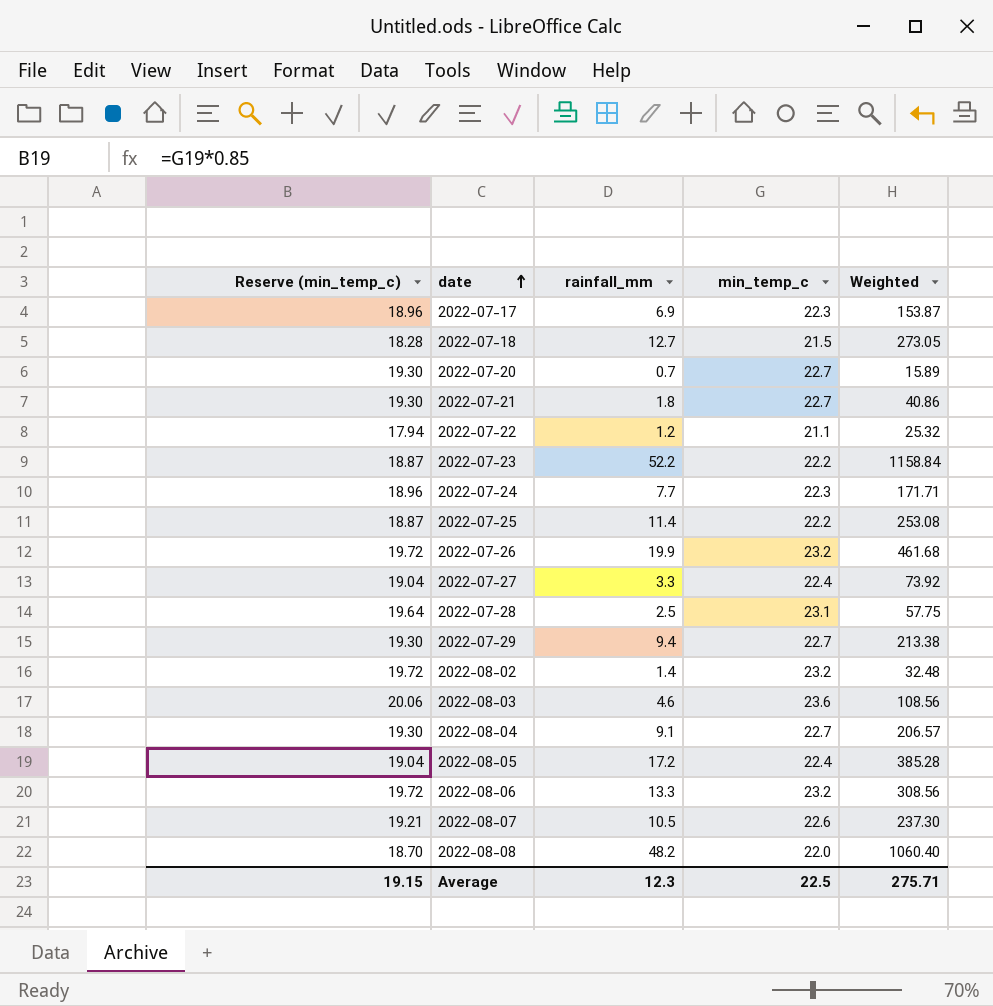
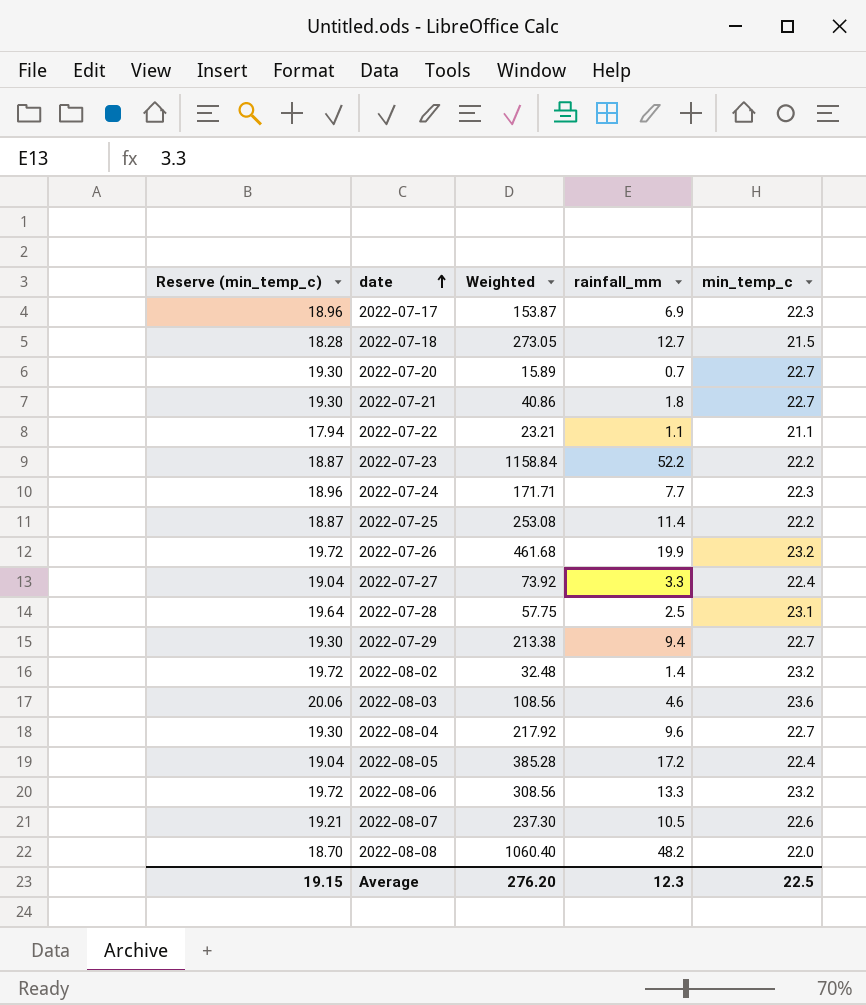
column Weighted | position: 5 -> 3
2022-07-22 | Weighted: 25.32 -> 23.21
2022-07-22 | rainfall_mm: 1.2 -> 1.1
2022-08-04 | Weighted: 206.57 -> 217.92
2022-08-04 | rainfall_mm: 9.1 -> 9.6
Average | Weighted: 275.71 -> 276.20

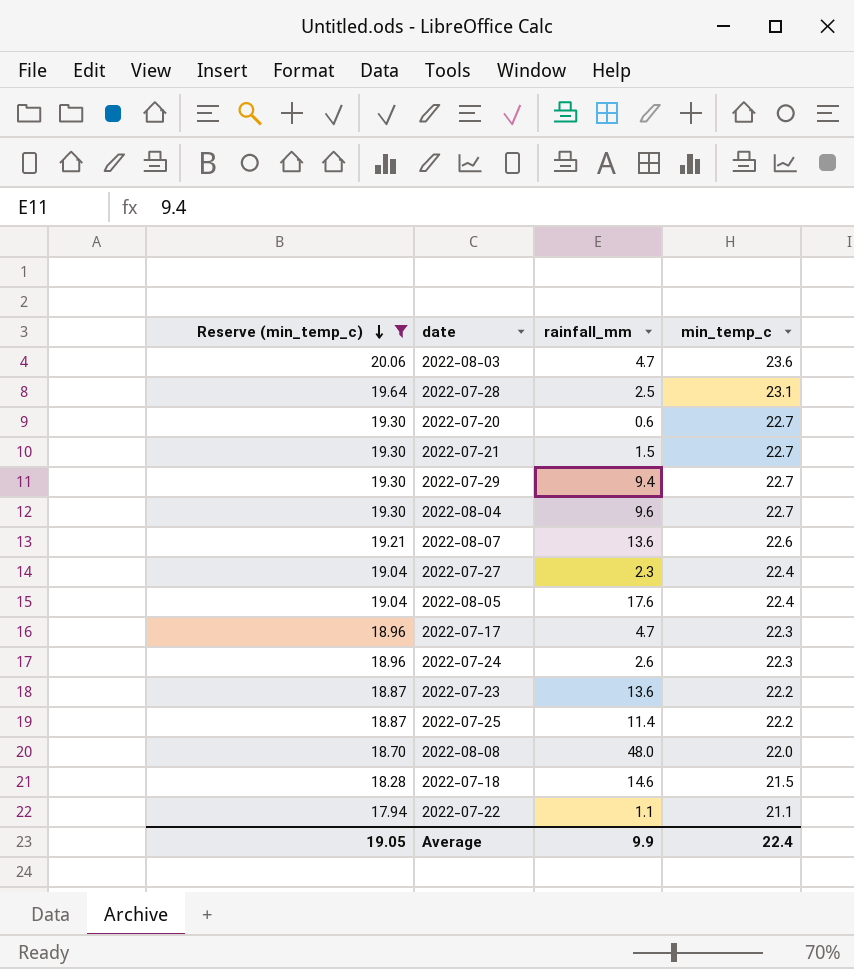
filter: none -> Reserve (min_temp_c) != 19.72
row order: date ascending -> Reserve (min_temp_c) descending
column Weighted | formula: [rainfall_mm] * [min_temp_c] -> none
2022-08-03 | rainfall_mm: 4.6 -> 4.7
2022-07-20 | rainfall_mm: 0.7 -> 0.6
2022-07-21 | rainfall_mm: 1.8 -> 1.5
2022-08-07 | rainfall_mm: 10.5 -> 13.6
2022-07-27 | rainfall_mm: 3.3 -> 2.3
2022-08-05 | rainfall_mm: 17.2 -> 17.6
2022-07-17 | rainfall_mm: 6.9 -> 4.7
2022-07-24 | rainfall_mm: 7.7 -> 2.6
2022-07-23 | rainfall_mm: 52.2 -> 13.6
2022-08-08 | rainfall_mm: 48.2 -> 48.0
2022-07-18 | rainfall_mm: 12.7 -> 14.6
Average | Reserve (min_temp_c): 19.15 -> 19.05
Average | rainfall_mm: 12.3 -> 9.9
Average | min_temp_c: 22.5 -> 22.4

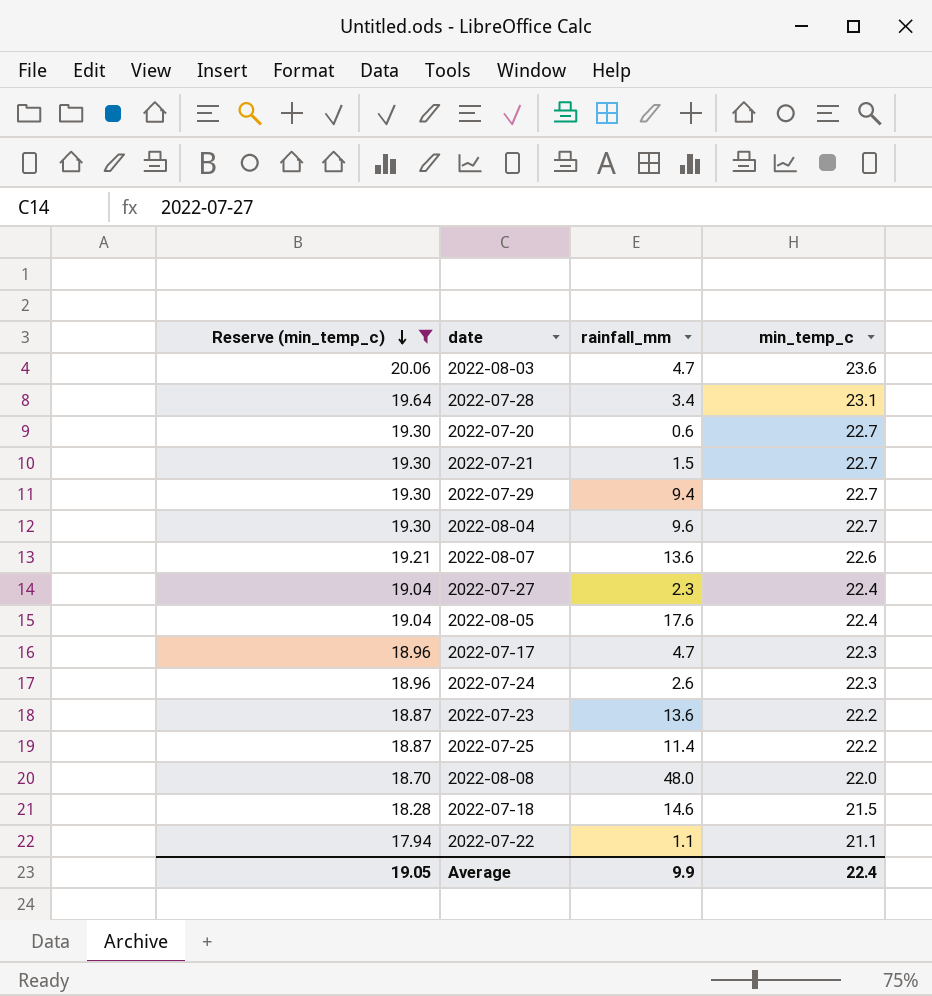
2022-07-28 | rainfall_mm: 2.5 -> 3.4

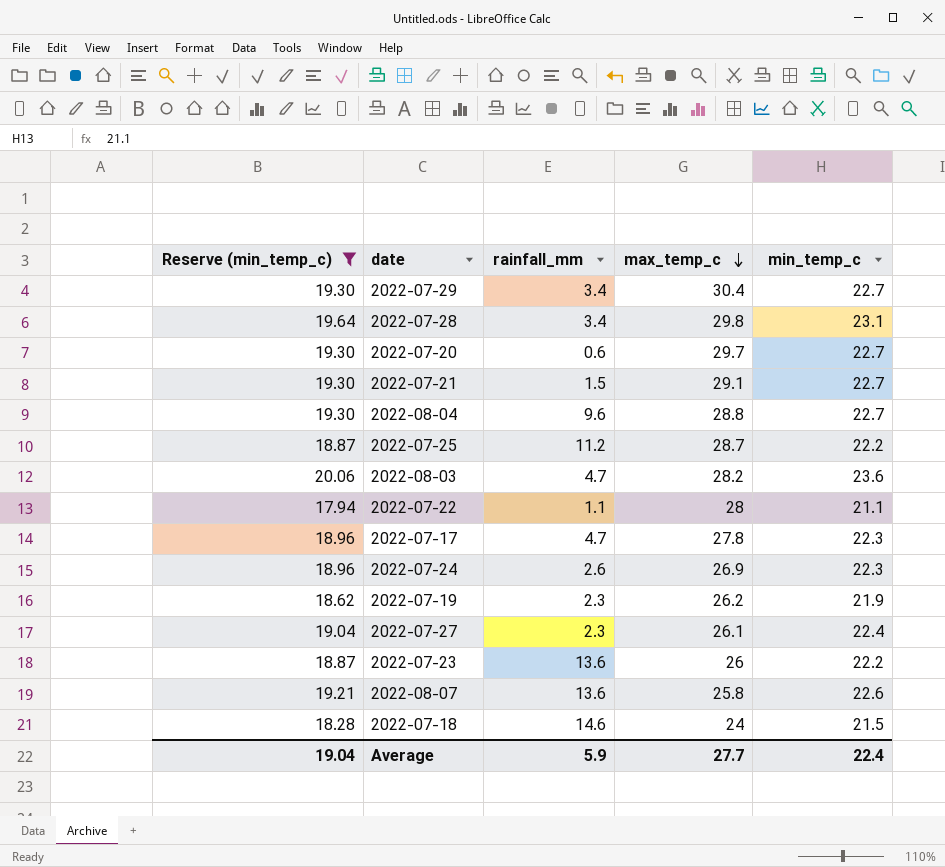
row order: Reserve (min_temp_c) descending -> max_temp_c descending
column max_temp_c | position: none -> 4
row 2022-08-05: 19.04 | 17.6 | 22.4 -> none
row 2022-08-08: 18.70 | 48.0 | 22.0 -> none
2022-07-29 | rainfall_mm: 9.4 -> 3.4
2022-07-25 | rainfall_mm: 11.4 -> 11.2
row 2022-07-19: none -> 18.62 | 2.3 | 26.2 | 21.9
Average | Reserve (min_temp_c): 19.05 -> 19.04
Average | rainfall_mm: 9.9 -> 5.9

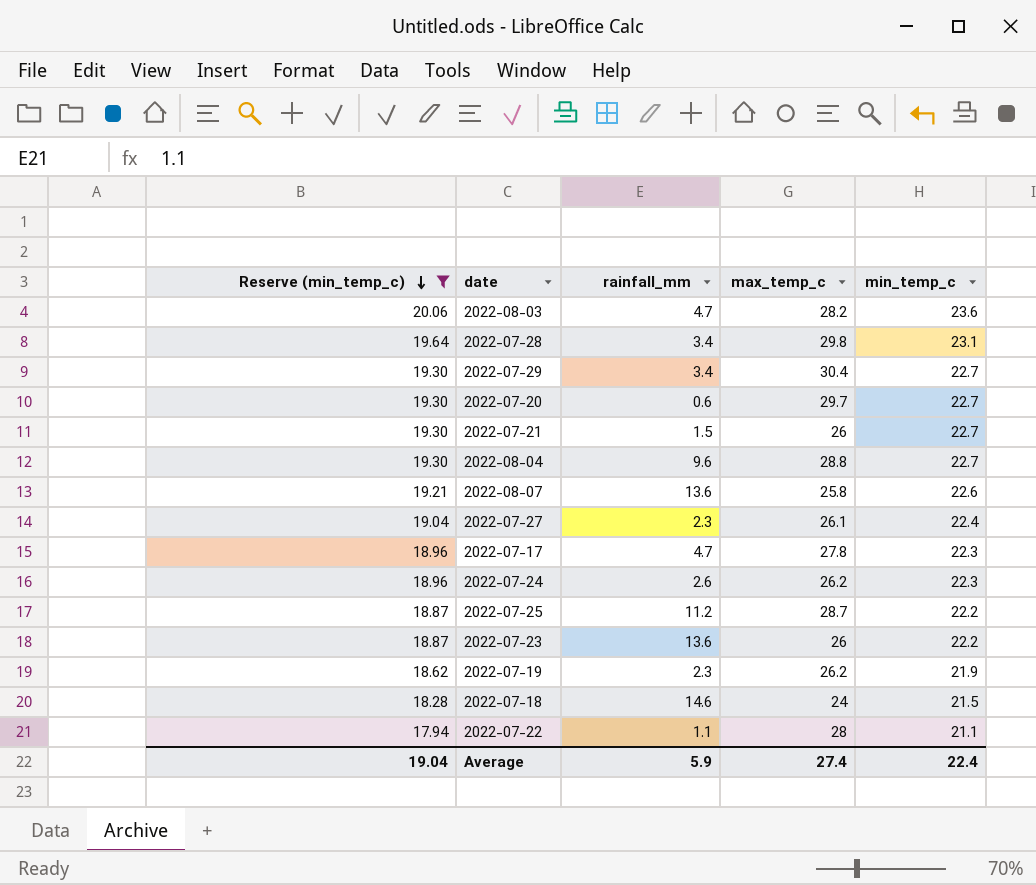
row order: max_temp_c descending -> Reserve (min_temp_c) descending
2022-07-21 | max_temp_c: 29.1 -> 26
2022-07-24 | max_temp_c: 26.9 -> 26.2
Average | max_temp_c: 27.7 -> 27.4

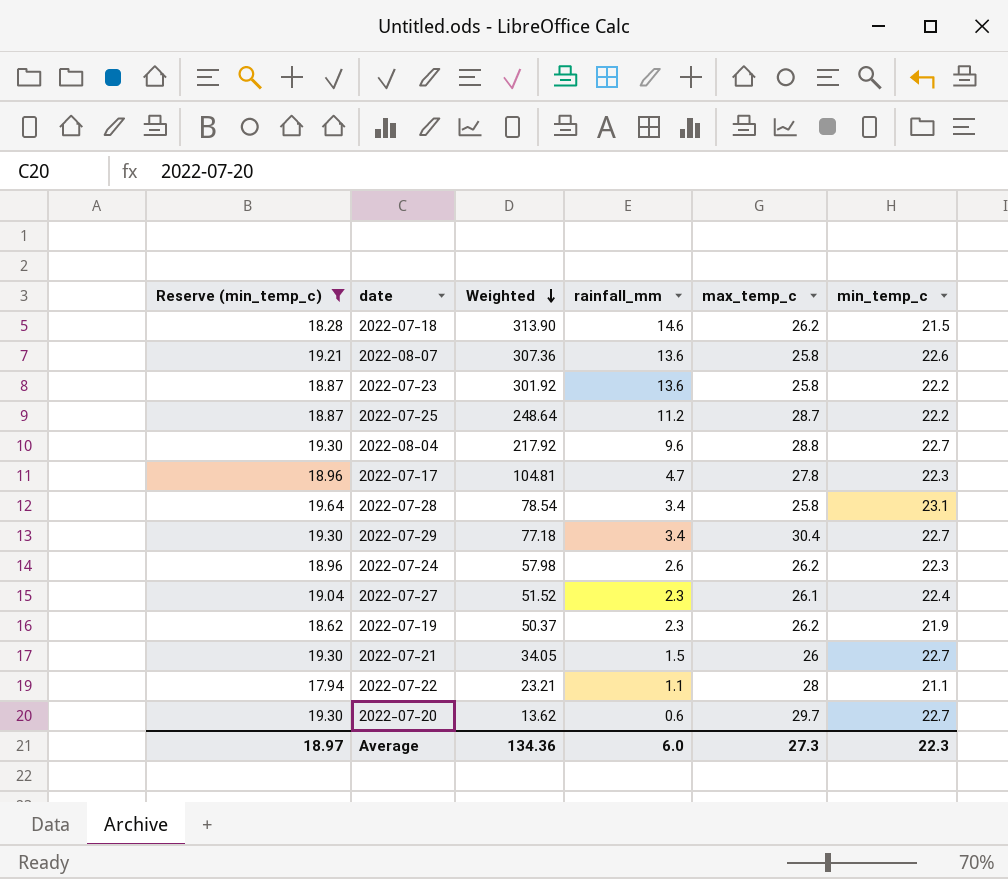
row order: Reserve (min_temp_c) descending -> Weighted descending
column Weighted | formula: none -> [rainfall_mm] * [min_temp_c]
row 2022-08-03: 20.06 | 4.7 | 28.2 | 23.6 -> none
2022-07-18 | max_temp_c: 24 -> 26.2
2022-07-23 | max_temp_c: 26 -> 25.8
2022-07-28 | max_temp_c: 29.8 -> 25.8
Average | Reserve (min_temp_c): 19.04 -> 18.97
Average | rainfall_mm: 5.9 -> 6.0
Average | max_temp_c: 27.4 -> 27.3
Average | min_temp_c: 22.4 -> 22.3

